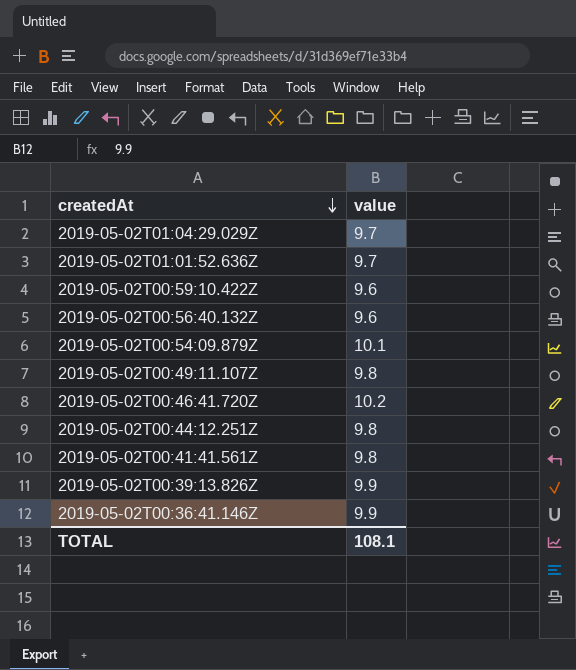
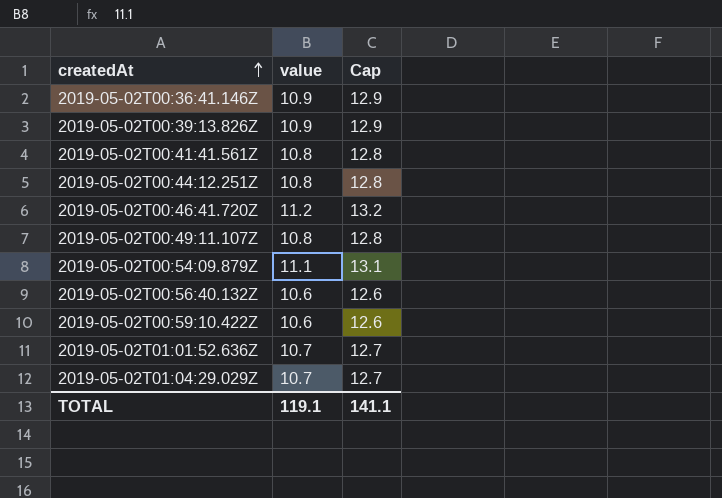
row order: createdAt descending -> createdAt ascending
column Cap | formula: none -> [value] + 2
2019-05-02T00:36:41.146Z | value: 9.9 -> 10.9
2019-05-02T00:39:13.826Z | value: 9.9 -> 10.9
2019-05-02T00:41:41.561Z | value: 9.8 -> 10.8
2019-05-02T00:44:12.251Z | value: 9.8 -> 10.8
2019-05-02T00:46:41.720Z | value: 10.2 -> 11.2
2019-05-02T00:49:11.107Z | value: 9.8 -> 10.8
2019-05-02T00:54:09.879Z | value: 10.1 -> 11.1
2019-05-02T00:56:40.132Z | value: 9.6 -> 10.6
2019-05-02T00:59:10.422Z | value: 9.6 -> 10.6
2019-05-02T01:01:52.636Z | value: 9.7 -> 10.7
2019-05-02T01:04:29.029Z | value: 9.7 -> 10.7
TOTAL | value: 108.1 -> 119.1

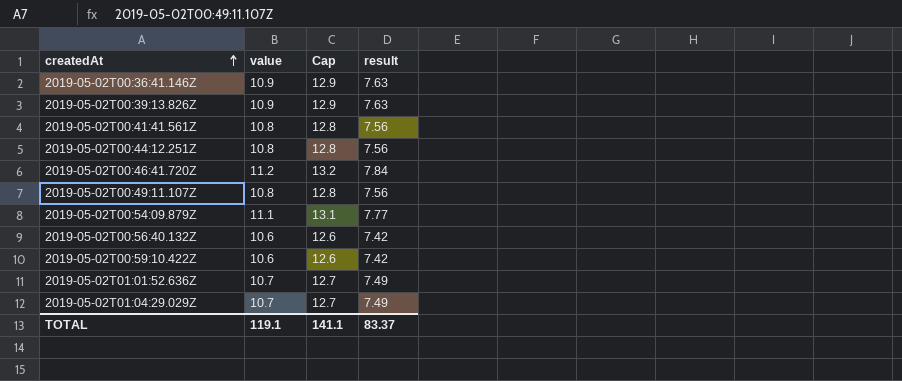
column result | formula: none -> [value] * 0.7

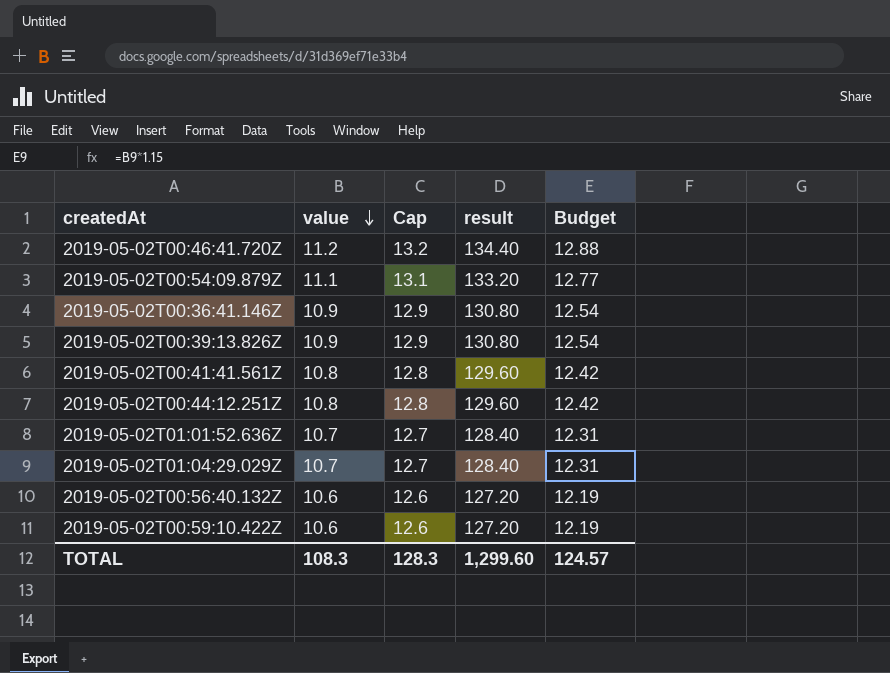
row order: createdAt ascending -> value descending
column result | formula: [value] * 0.7 -> [value] * 12
column Budget | formula: none -> [value] * 1.15
row 2019-05-02T00:49:11.107Z: 10.8 | 12.8 | 7.56 -> none
TOTAL | value: 119.1 -> 108.3
TOTAL | Cap: 141.1 -> 128.3
TOTAL | result: 83.37 -> 1,299.60

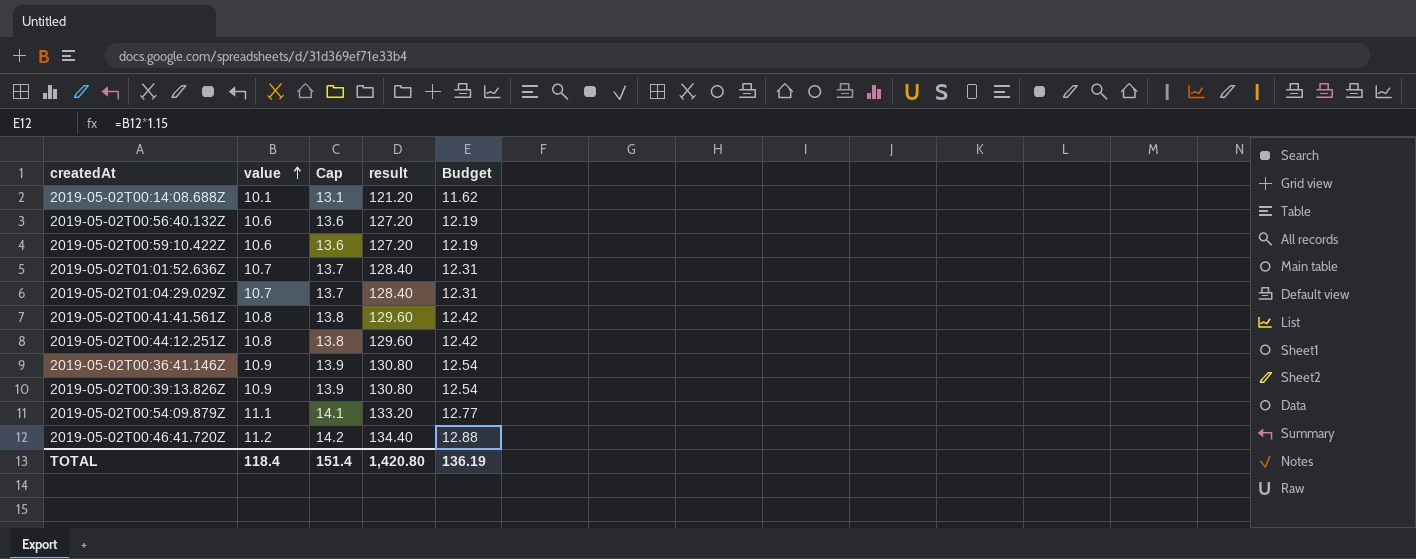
row order: value descending -> value ascending
column Cap | formula: [value] + 2 -> [value] + 3
row 2019-05-02T00:14:08.688Z: none -> 10.1 | 13.1 | 121.20 | 11.62
TOTAL | value: 108.3 -> 118.4
TOTAL | Cap: 128.3 -> 151.4
TOTAL | result: 1,299.60 -> 1,420.80
TOTAL | Budget: 124.57 -> 136.19

